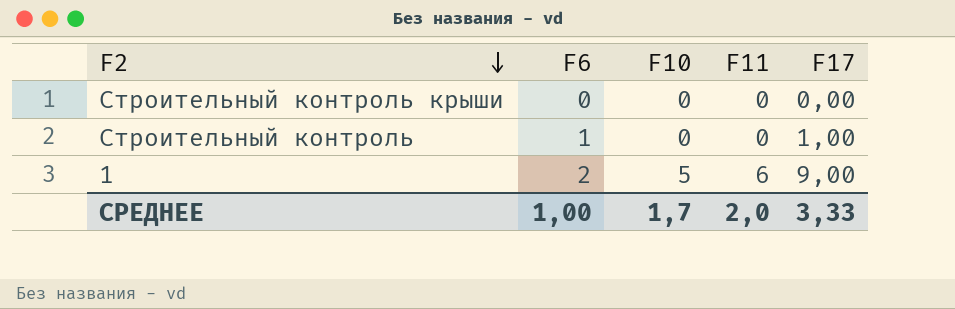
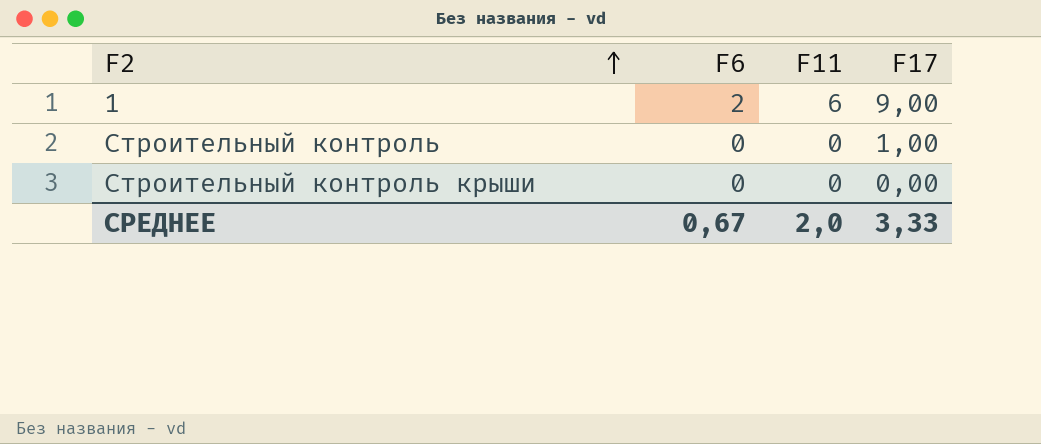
row order: F2 descending -> F2 ascending
column F10 | position: 3 -> none
Строительный контроль | F6: 1 -> 0
СРЕДНЕЕ | F6: 1,00 -> 0,67

